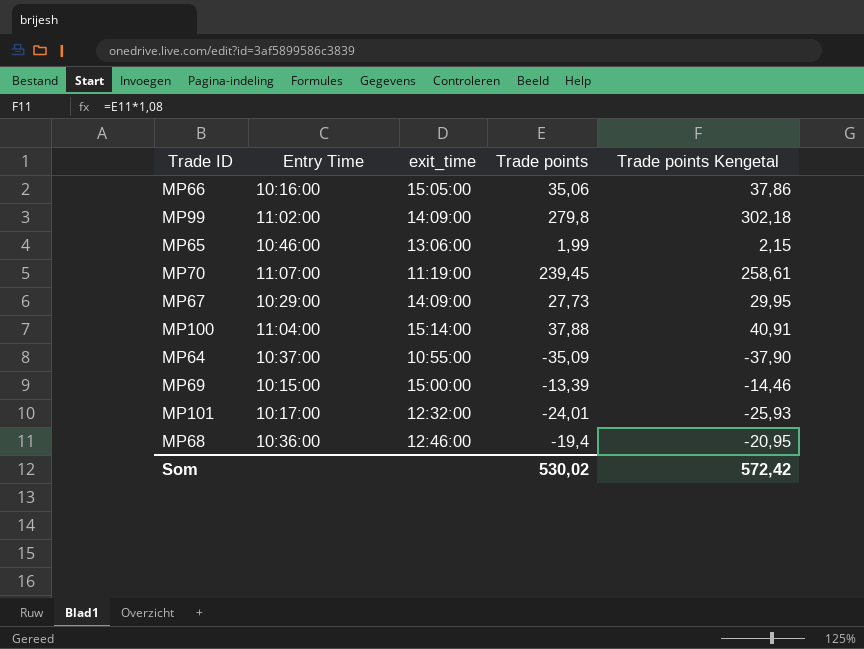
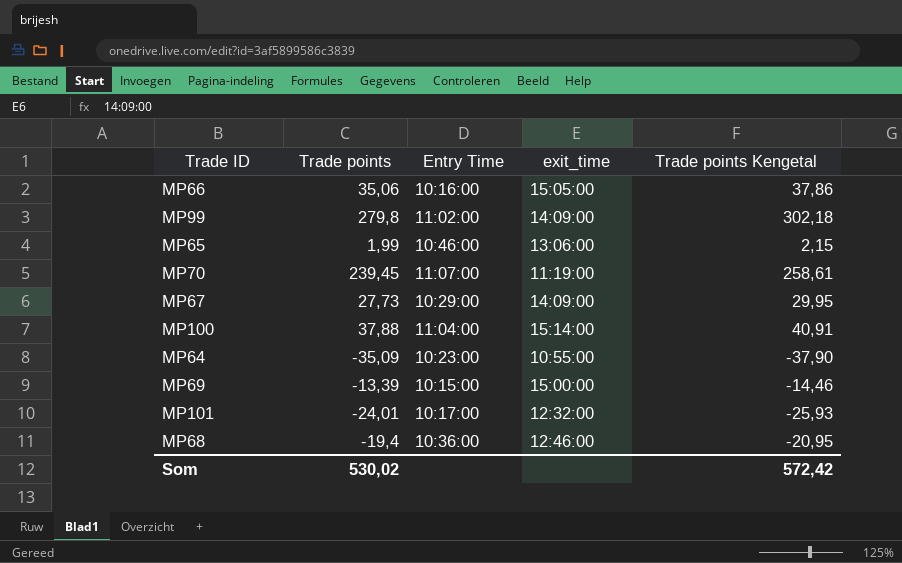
column Trade points | position: 4 -> 2
MP64 | Entry Time: 10:37:00 -> 10:23:00

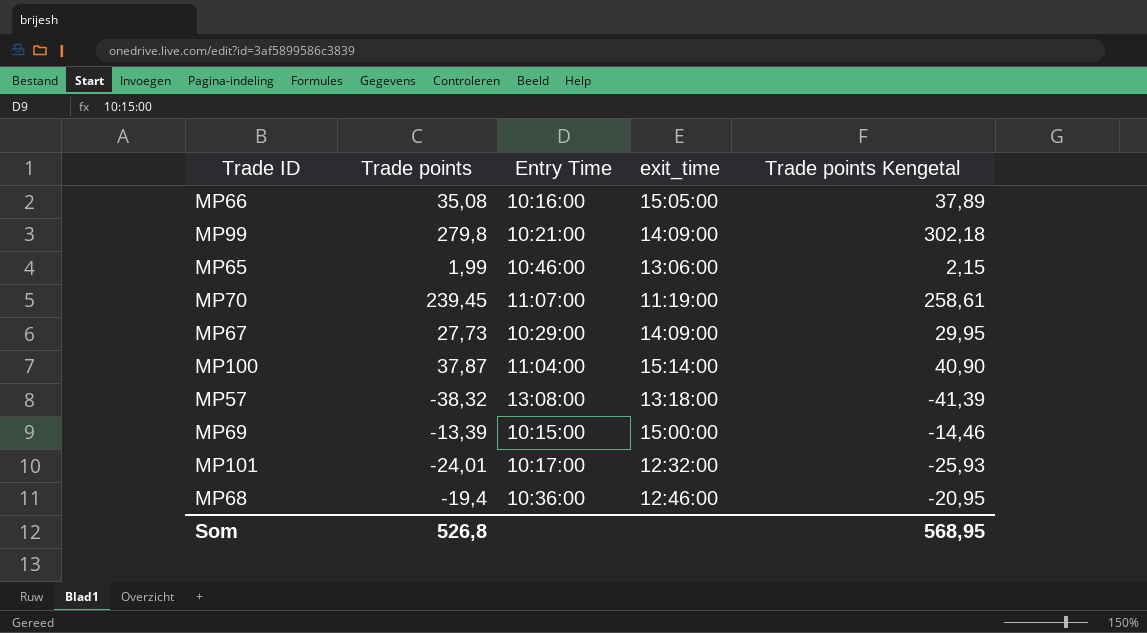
row MP64: -35,09 | 10:23:00 | 10:55:00 | -37,90 -> none
MP66 | Trade points: 35,06 -> 35,08
MP66 | Trade points Kengetal: 37,86 -> 37,89
MP99 | Entry Time: 11:02:00 -> 10:21:00
MP100 | Trade points: 37,88 -> 37,87
MP100 | Trade points Kengetal: 40,91 -> 40,90
row MP57: none -> -38,32 | 13:08:00 | 13:18:00 | -41,39
Som | Trade points: 530,02 -> 526,8
Som | Trade points Kengetal: 572,42 -> 568,95

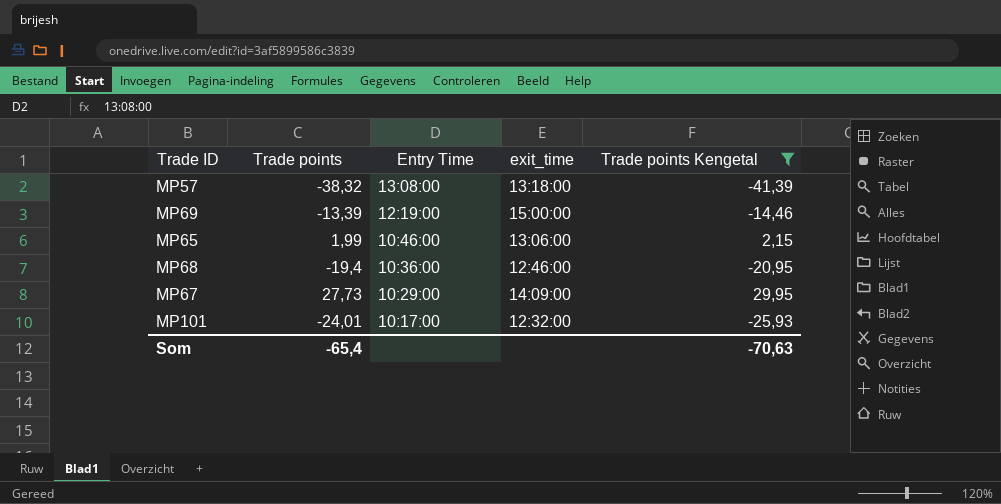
filter: none -> Trade points Kengetal <= 29,95
row order: none -> Entry Time descending
MP69 | Entry Time: 10:15:00 -> 12:19:00
Som | Trade points: 526,8 -> -65,4
Som | Trade points Kengetal: 568,95 -> -70,63

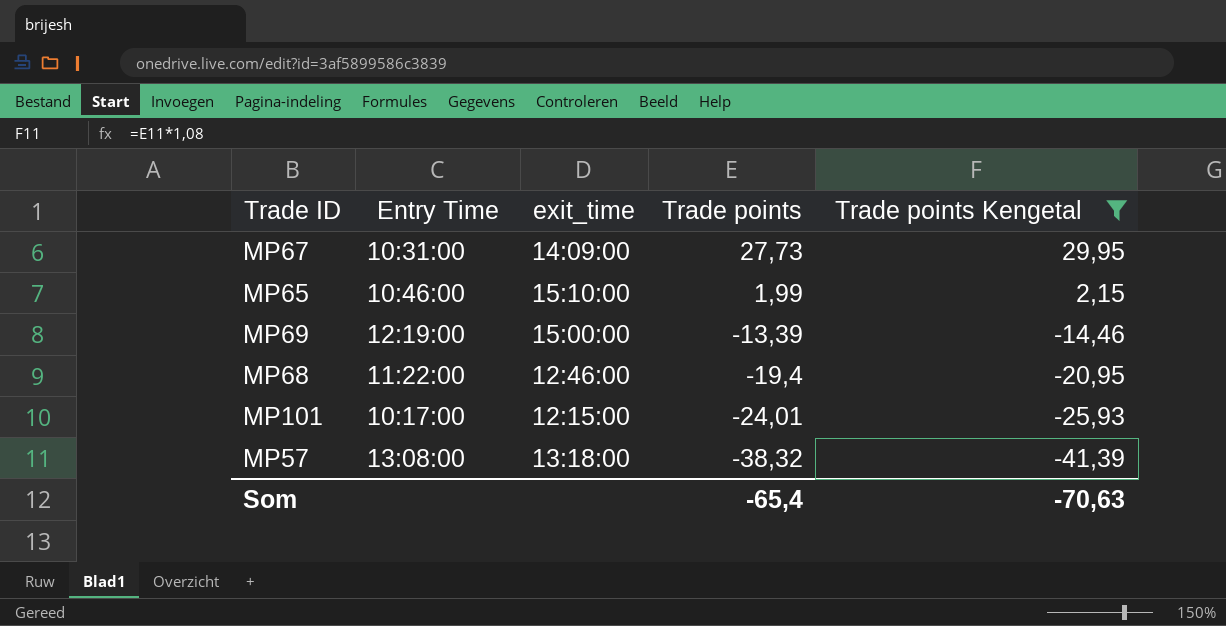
row order: Entry Time descending -> Trade points descending
column Trade points | position: 2 -> 4
MP67 | Entry Time: 10:29:00 -> 10:31:00
MP65 | exit_time: 13:06:00 -> 15:10:00
MP68 | Entry Time: 10:36:00 -> 11:22:00
MP101 | exit_time: 12:32:00 -> 12:15:00

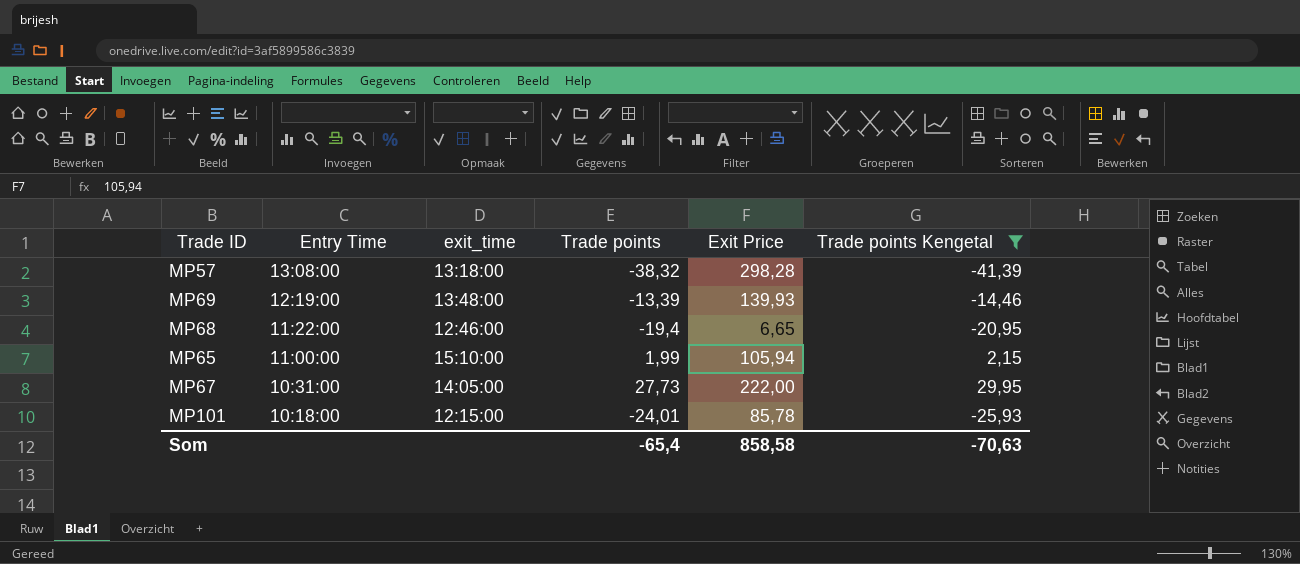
row order: Trade points descending -> Entry Time descending
column Exit Price | position: none -> 5
MP69 | exit_time: 15:00:00 -> 13:48:00
MP65 | Entry Time: 10:46:00 -> 11:00:00
MP67 | exit_time: 14:09:00 -> 14:05:00
MP101 | Entry Time: 10:17:00 -> 10:18:00

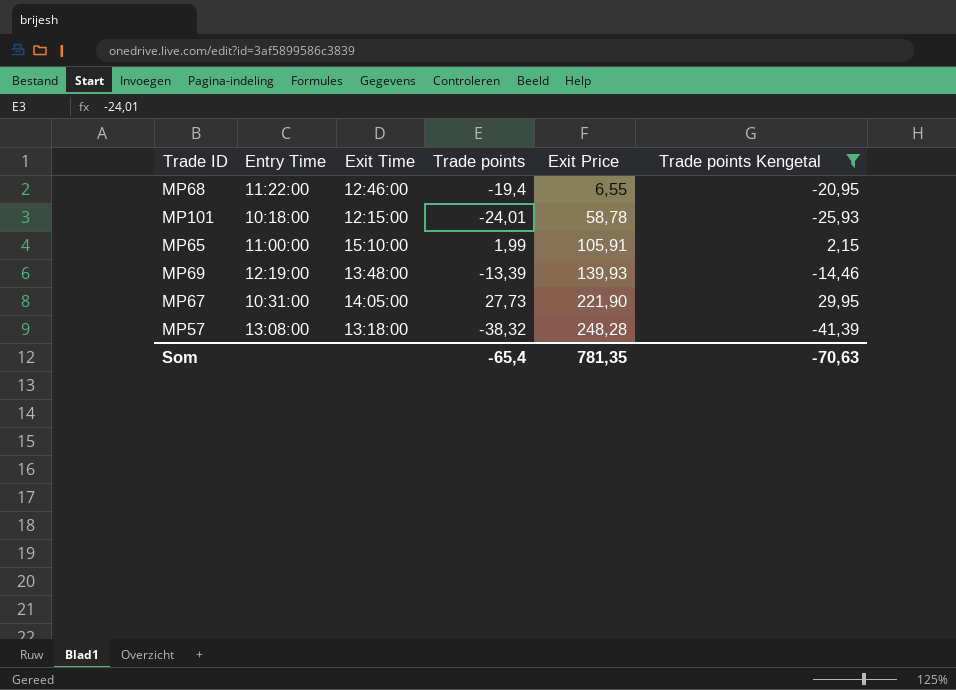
row order: Entry Time descending -> Exit Price ascending
column name: exit_time -> Exit Time
MP68 | Exit Price: 6,65 -> 6,55
MP101 | Exit Price: 85,78 -> 58,78
MP65 | Exit Price: 105,94 -> 105,91
MP67 | Exit Price: 222,00 -> 221,90
MP57 | Exit Price: 298,28 -> 248,28
Som | Exit Price: 858,58 -> 781,35

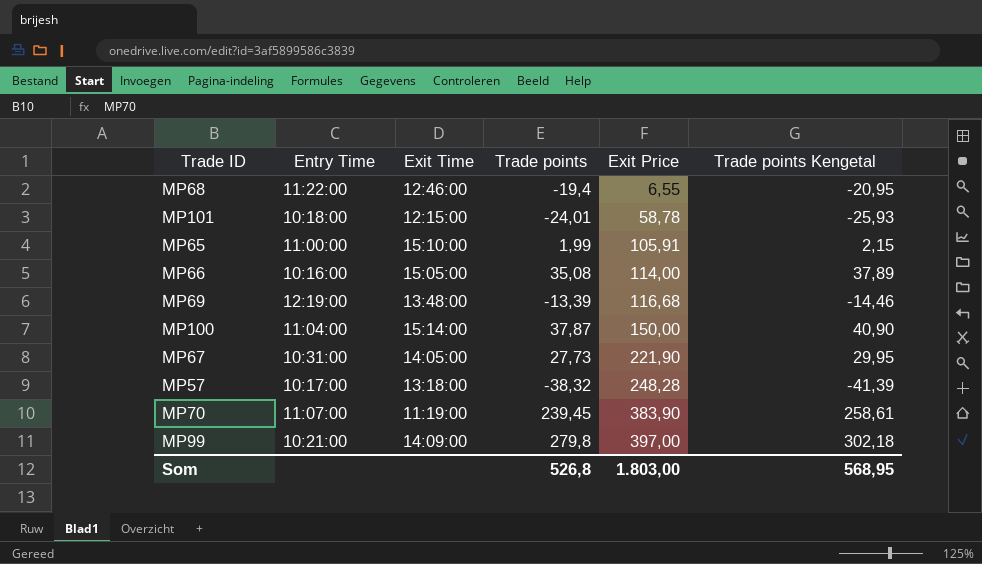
filter: Trade points Kengetal <= 29,95 -> none
MP69 | Exit Price: 139,93 -> 116,68
MP57 | Entry Time: 13:08:00 -> 10:17:00
Som | Trade points: -65,4 -> 526,8
Som | Exit Price: 781,35 -> 1.803,00
Som | Trade points Kengetal: -70,63 -> 568,95

